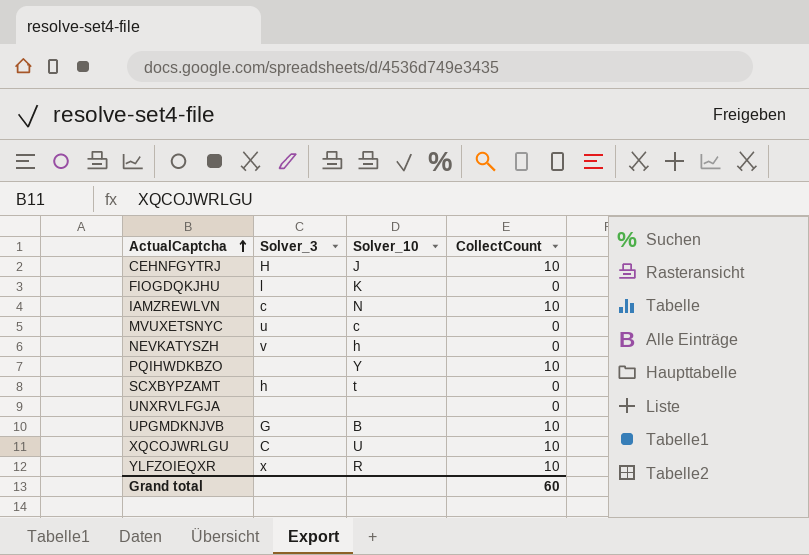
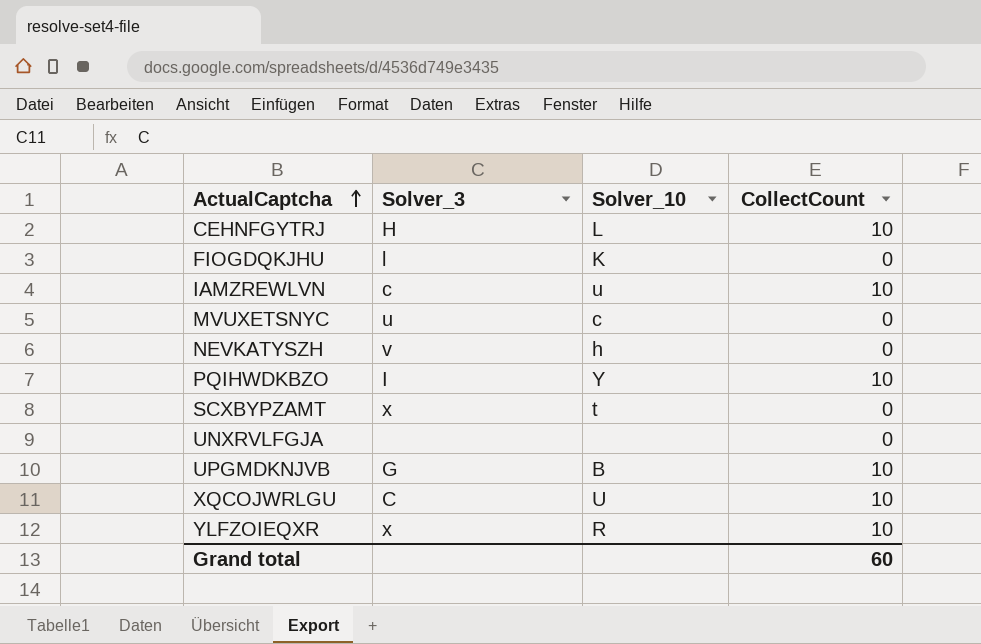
CEHNFGYTRJ | Solver_10: J -> L
IAMZREWLVN | Solver_10: N -> u
PQIHWDKBZO | Solver_3: none -> I
SCXBYPZAMT | Solver_3: h -> x

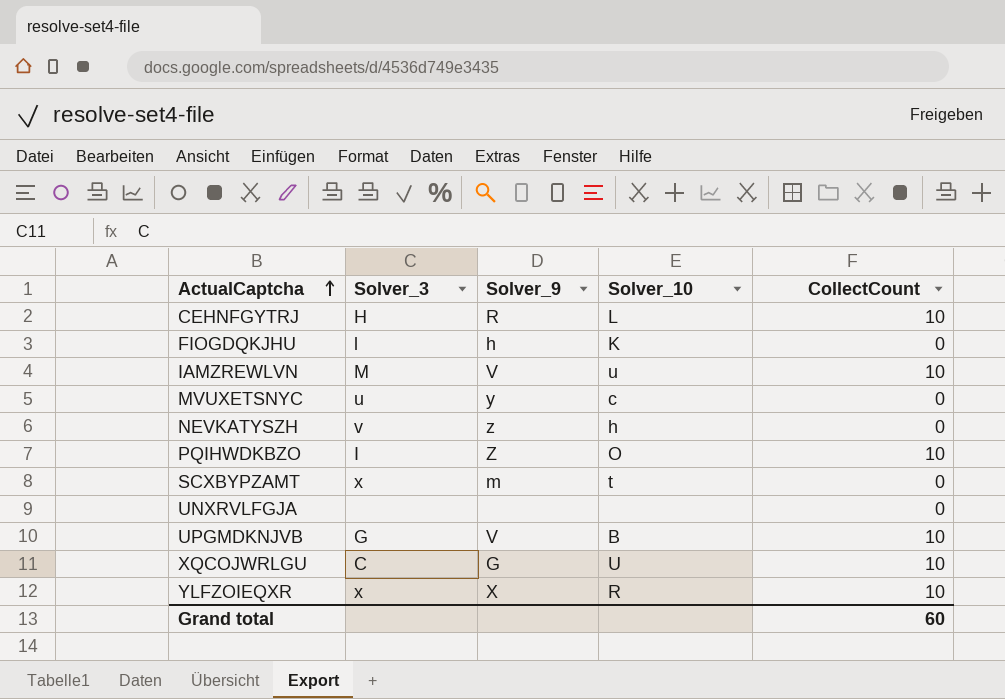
column Solver_9 | position: none -> 3
IAMZREWLVN | Solver_3: c -> M
PQIHWDKBZO | Solver_10: Y -> O

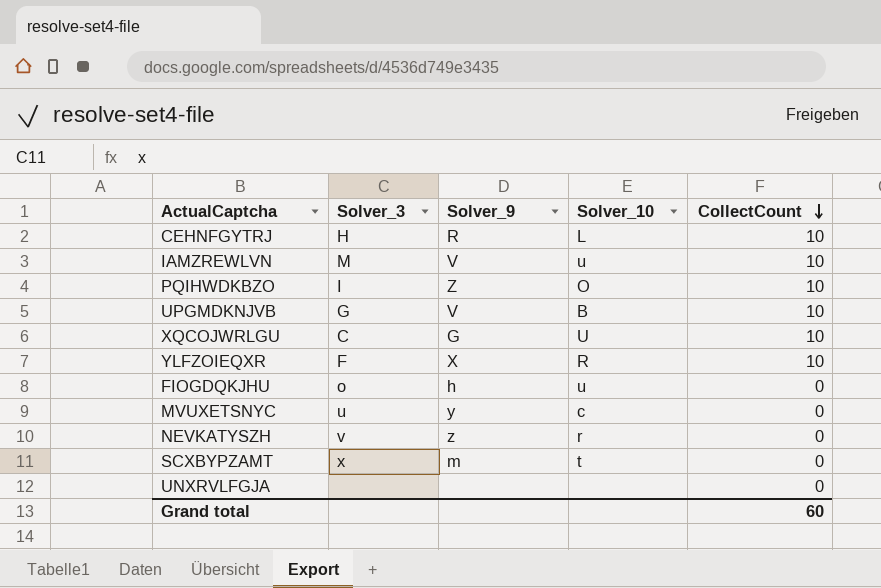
row order: ActualCaptcha ascending -> CollectCount descending
YLFZOIEQXR | Solver_3: x -> F
FIOGDQKJHU | Solver_3: l -> o
FIOGDQKJHU | Solver_10: K -> u
NEVKATYSZH | Solver_10: h -> r

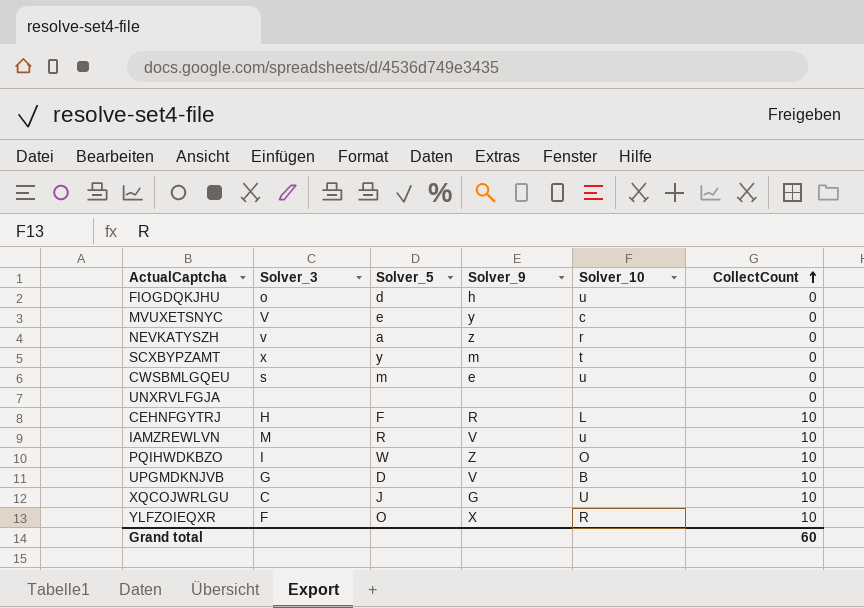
row order: CollectCount descending -> CollectCount ascending
column Solver_5 | position: none -> 3
MVUXETSNYC | Solver_3: u -> V
row CWSBMLGQEU: none -> s | m | e | u | 0

